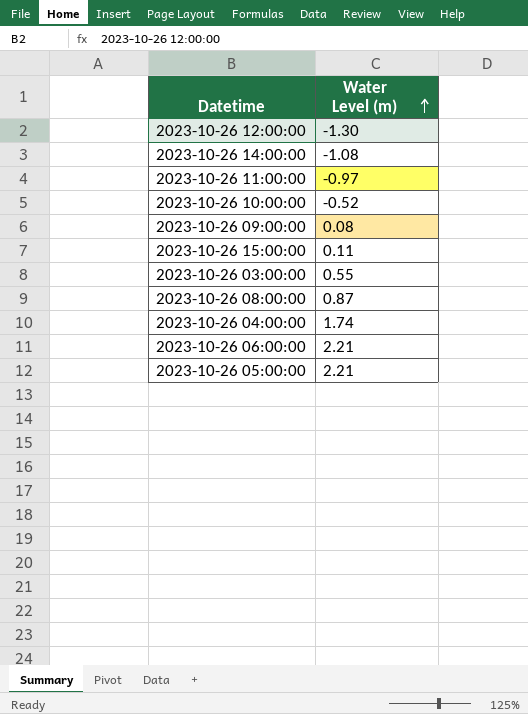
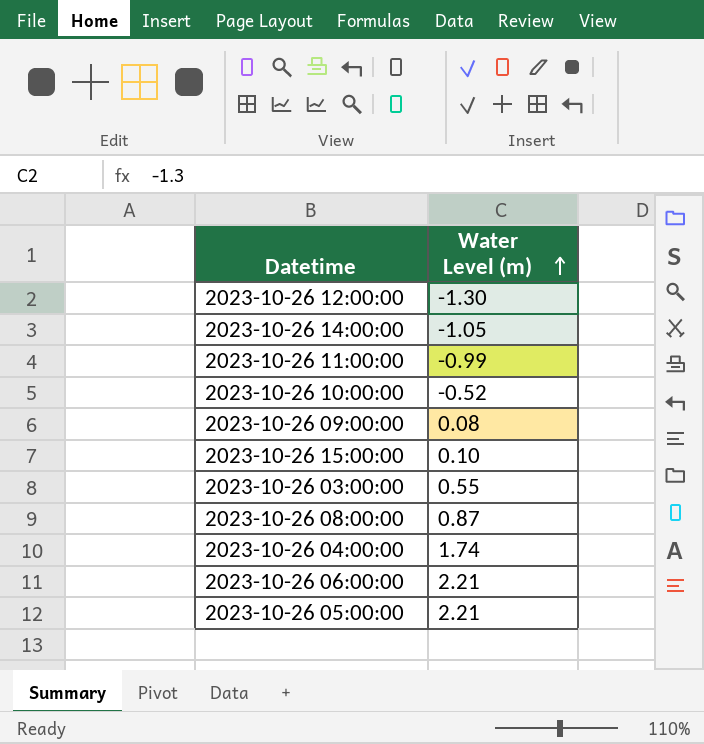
2023-10-26 14:00:00 | Water Level (m): -1.08 -> -1.05
2023-10-26 11:00:00 | Water Level (m): -0.97 -> -0.99
2023-10-26 15:00:00 | Water Level (m): 0.11 -> 0.10

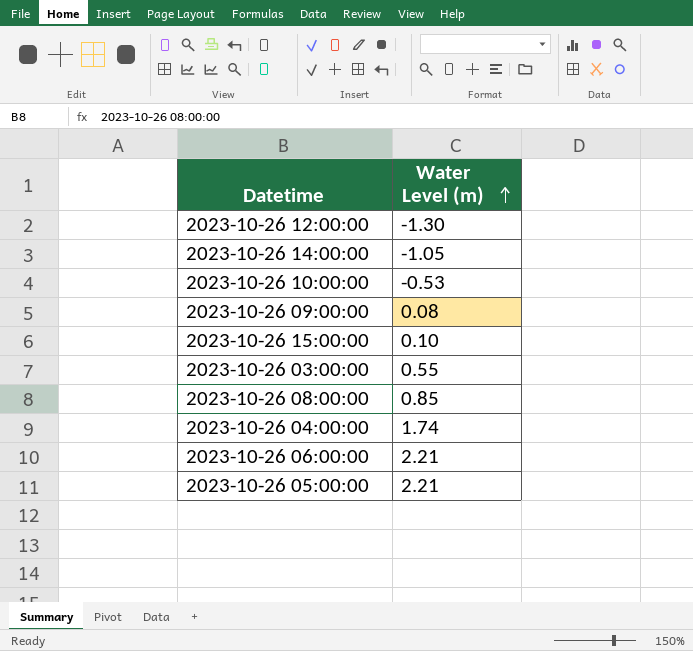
row 2023-10-26 11:00:00: -0.99 -> none
2023-10-26 10:00:00 | Water Level (m): -0.52 -> -0.53
2023-10-26 08:00:00 | Water Level (m): 0.87 -> 0.85

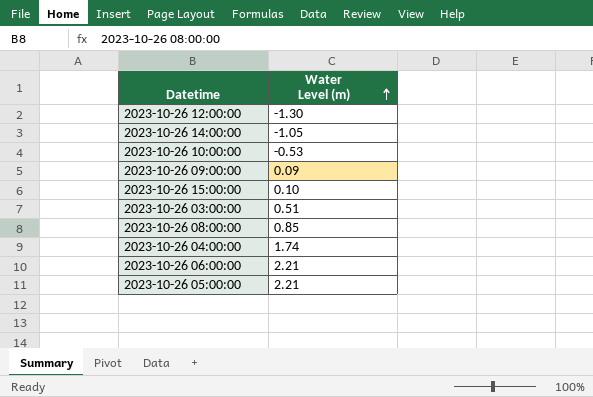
2023-10-26 09:00:00 | Water Level (m): 0.08 -> 0.09
2023-10-26 03:00:00 | Water Level (m): 0.55 -> 0.51

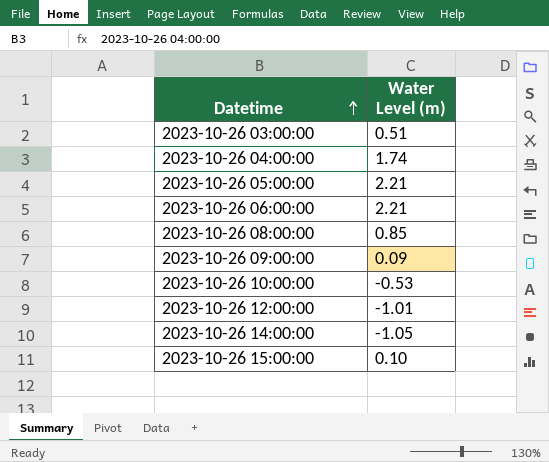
row order: Water Level (m) ascending -> Datetime ascending
2023-10-26 12:00:00 | Water Level (m): -1.30 -> -1.01

